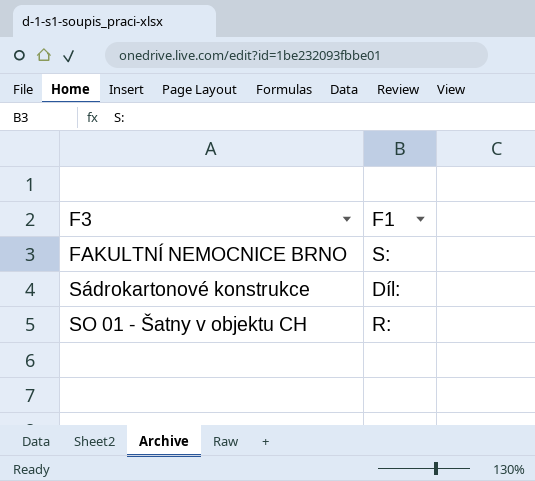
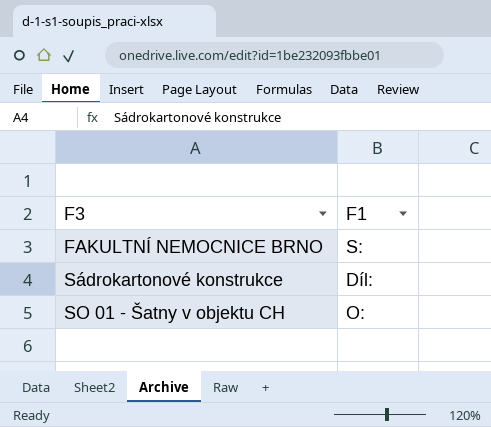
SO 01 - Šatny v objektu CH | F1: R: -> O:

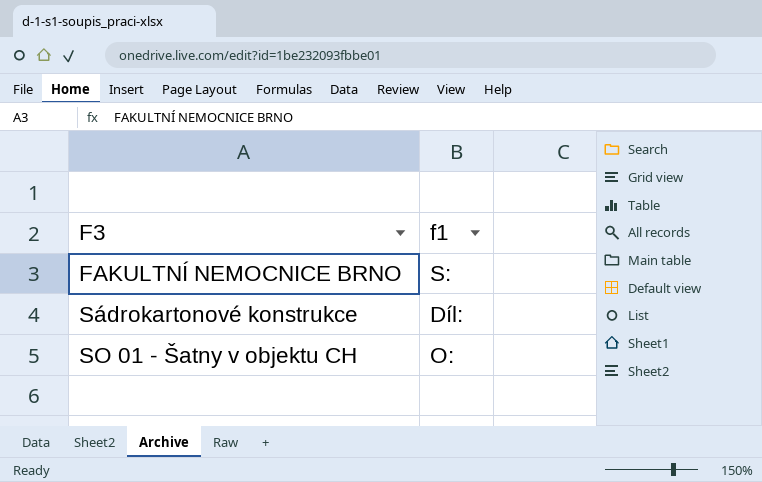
column name: F1 -> f1

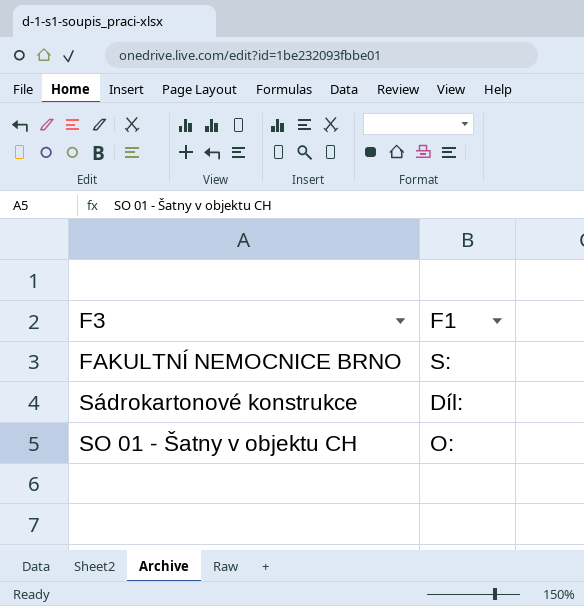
column name: f1 -> F1

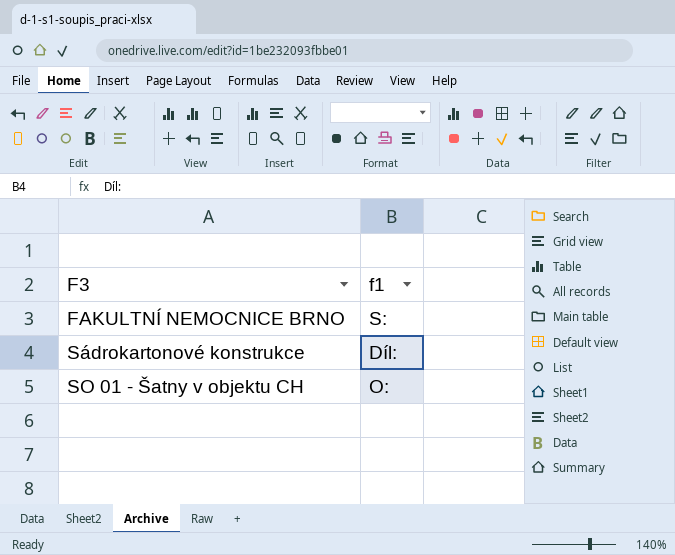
column name: F1 -> f1

